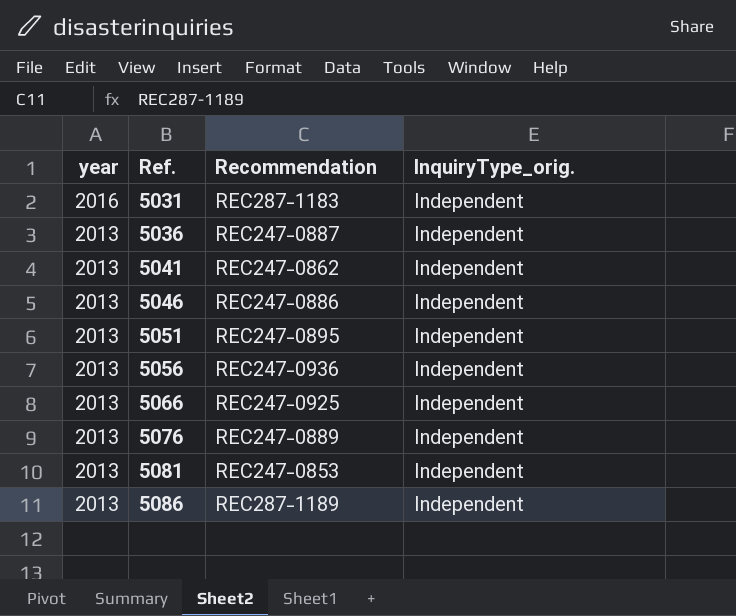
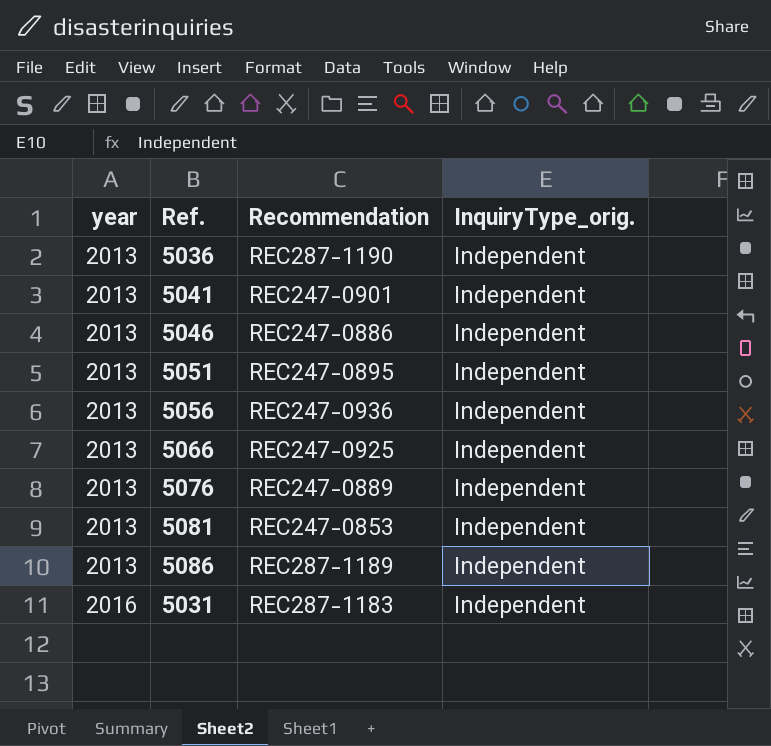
row order: year descending -> year ascending
5036 | Recommendation: REC247-0887 -> REC287-1190
5041 | Recommendation: REC247-0862 -> REC247-0901

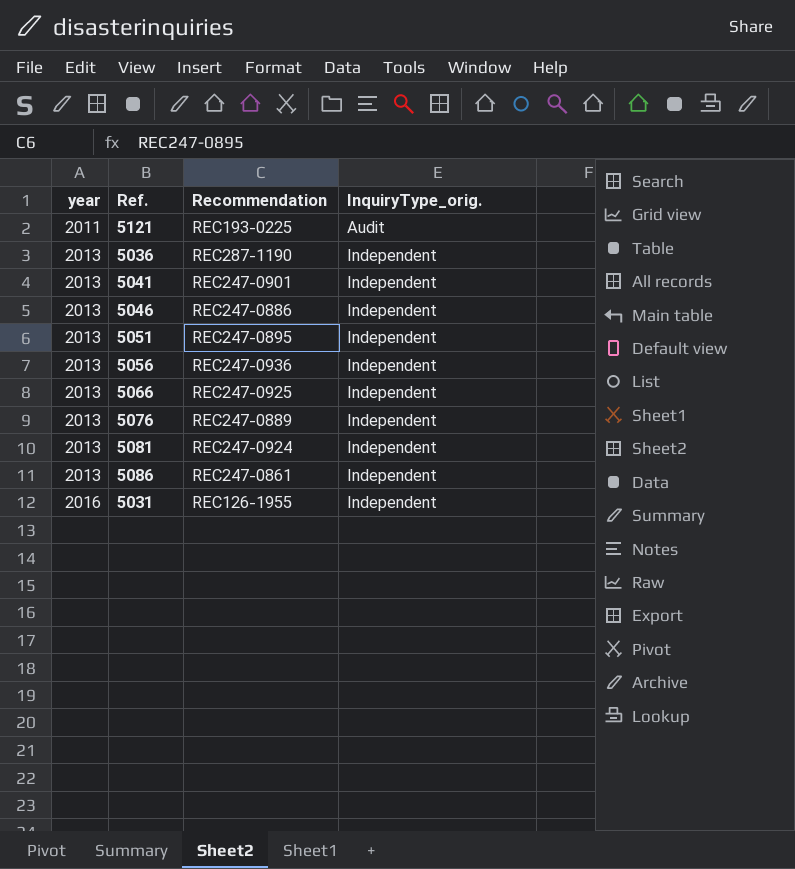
row 5121: none -> 2011 | REC193-0225 | Audit
5081 | Recommendation: REC247-0853 -> REC247-0924
5086 | Recommendation: REC287-1189 -> REC247-0861
5031 | Recommendation: REC287-1183 -> REC126-1955

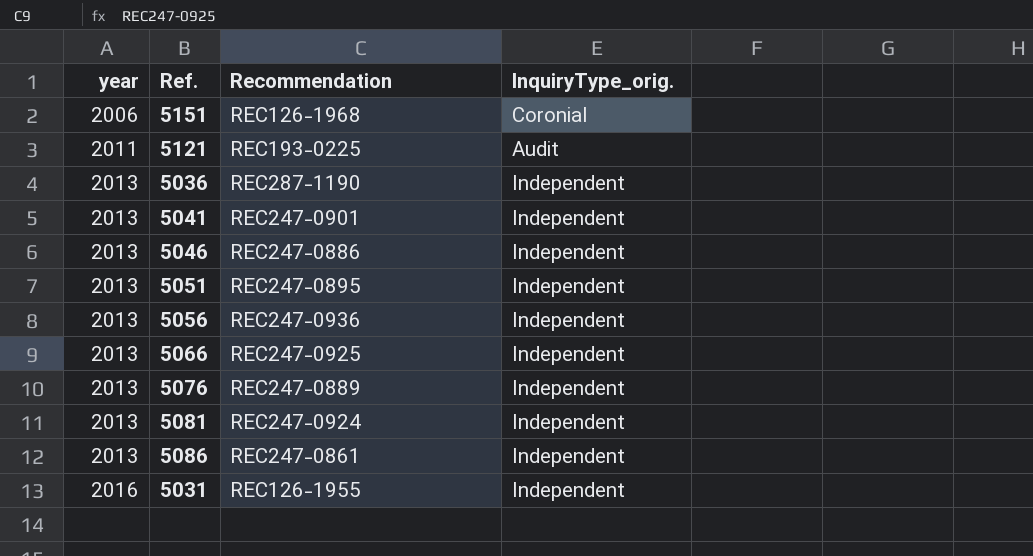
row 5151: none -> 2006 | REC126-1968 | Coronial

